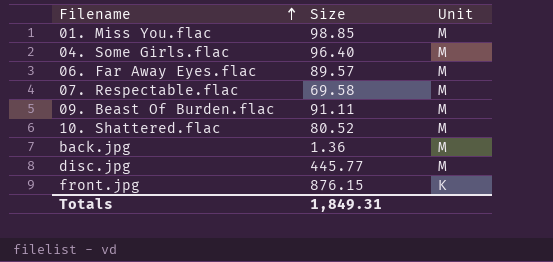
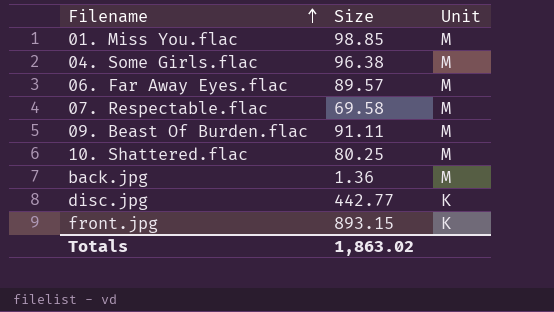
04. Some Girls.flac | Size: 96.40 -> 96.38
10. Shattered.flac | Size: 80.52 -> 80.25
disc.jpg | Size: 445.77 -> 442.77
disc.jpg | Unit: M -> K
front.jpg | Size: 876.15 -> 893.15
Totals | Size: 1,849.31 -> 1,863.02

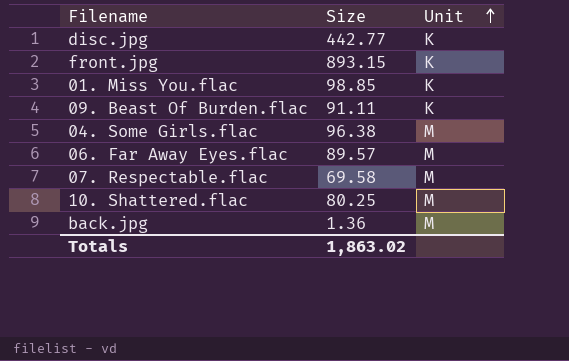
row order: Filename ascending -> Unit ascending
01. Miss You.flac | Unit: M -> K
09. Beast Of Burden.flac | Unit: M -> K

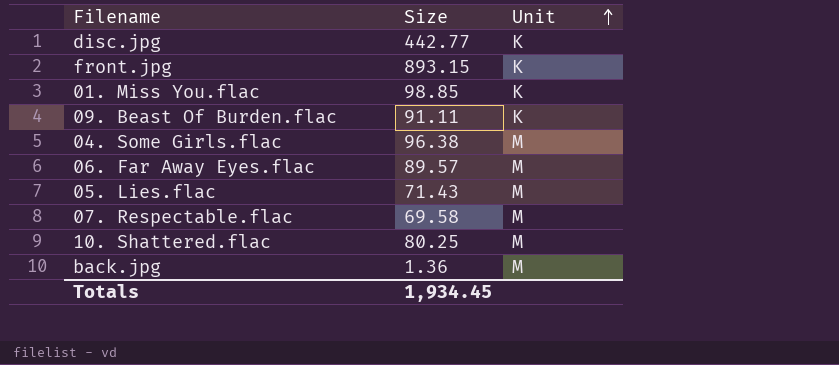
row 05. Lies.flac: none -> 71.43 | M
Totals | Size: 1,863.02 -> 1,934.45

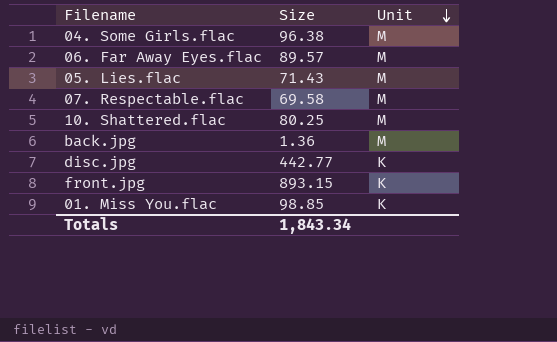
row order: Unit ascending -> Unit descending
row 09. Beast Of Burden.flac: 91.11 | K -> none
Totals | Size: 1,934.45 -> 1,843.34

